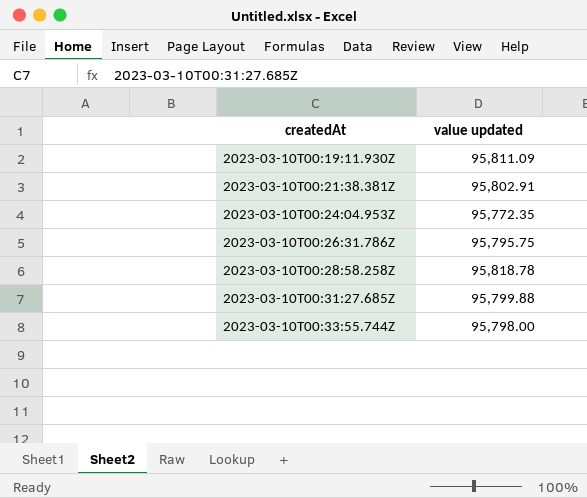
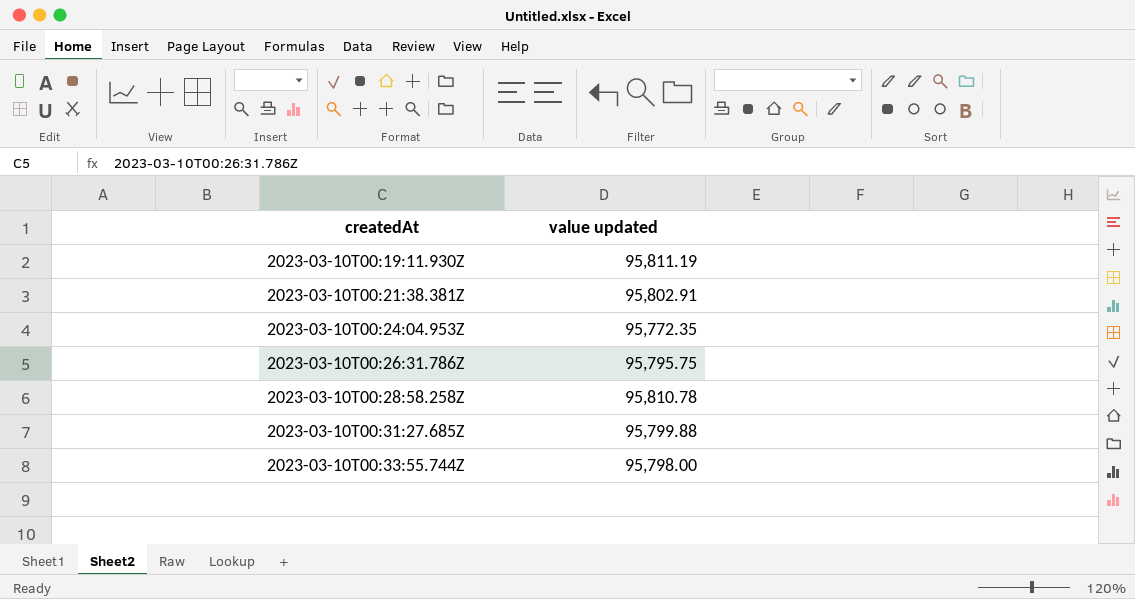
2023-03-10T00:19:11.930Z | value updated: 95,811.09 -> 95,811.19
2023-03-10T00:28:58.258Z | value updated: 95,818.78 -> 95,810.78

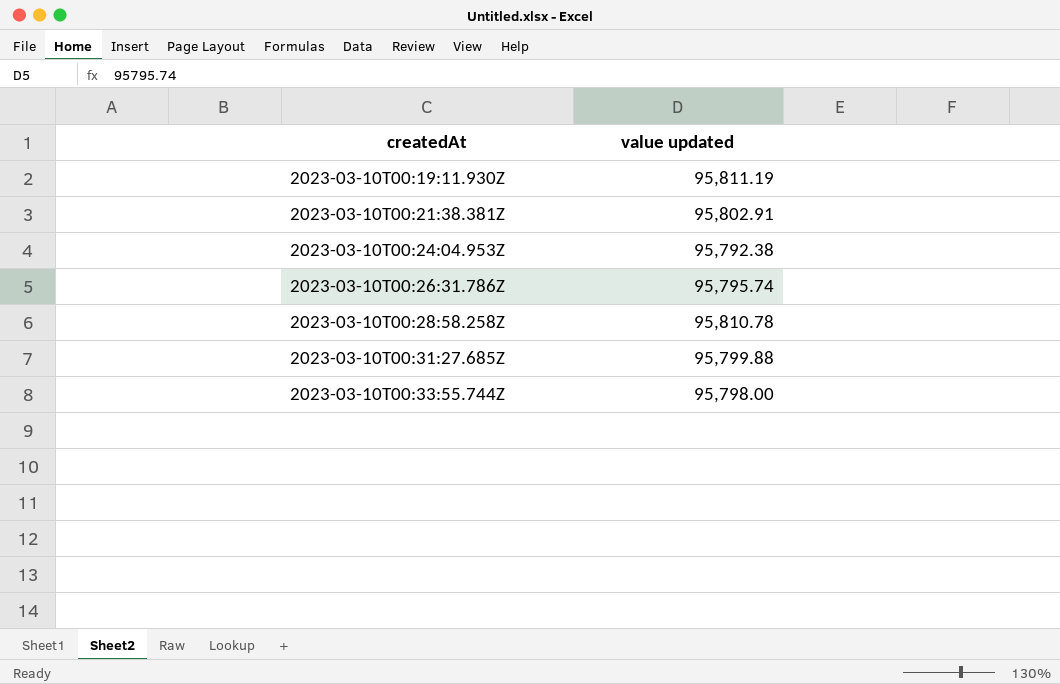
2023-03-10T00:24:04.953Z | value updated: 95,772.35 -> 95,792.38
2023-03-10T00:26:31.786Z | value updated: 95,795.75 -> 95,795.74

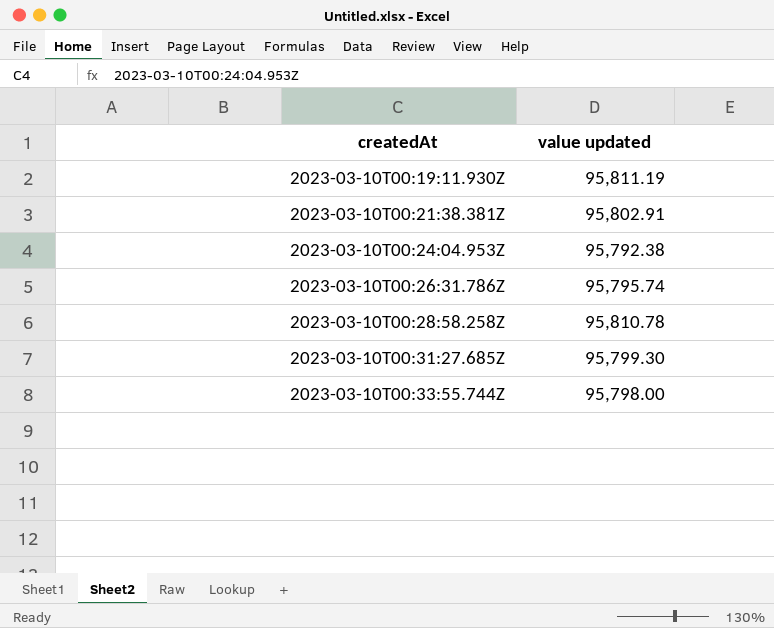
2023-03-10T00:31:27.685Z | value updated: 95,799.88 -> 95,799.30

